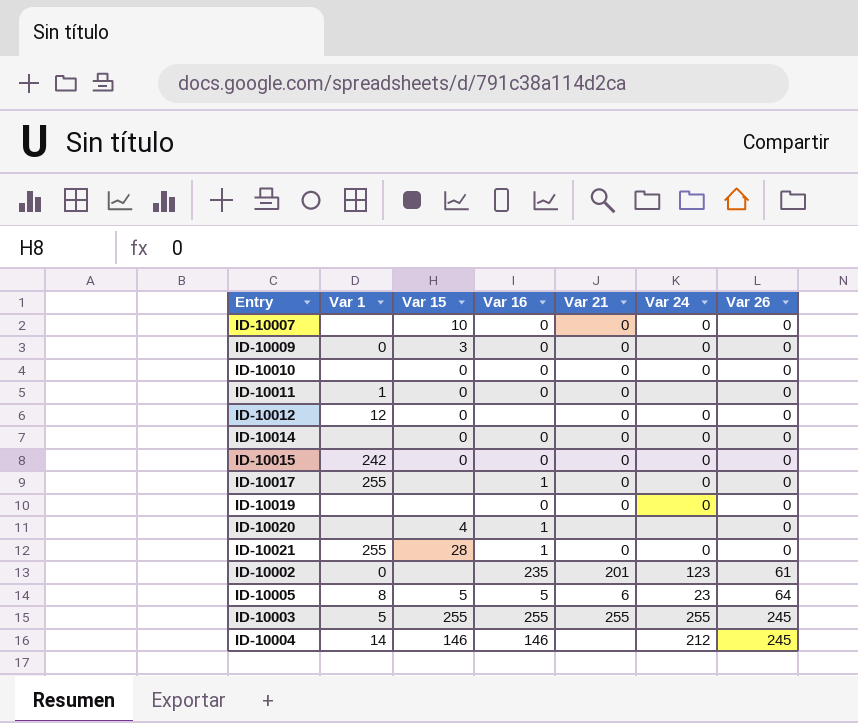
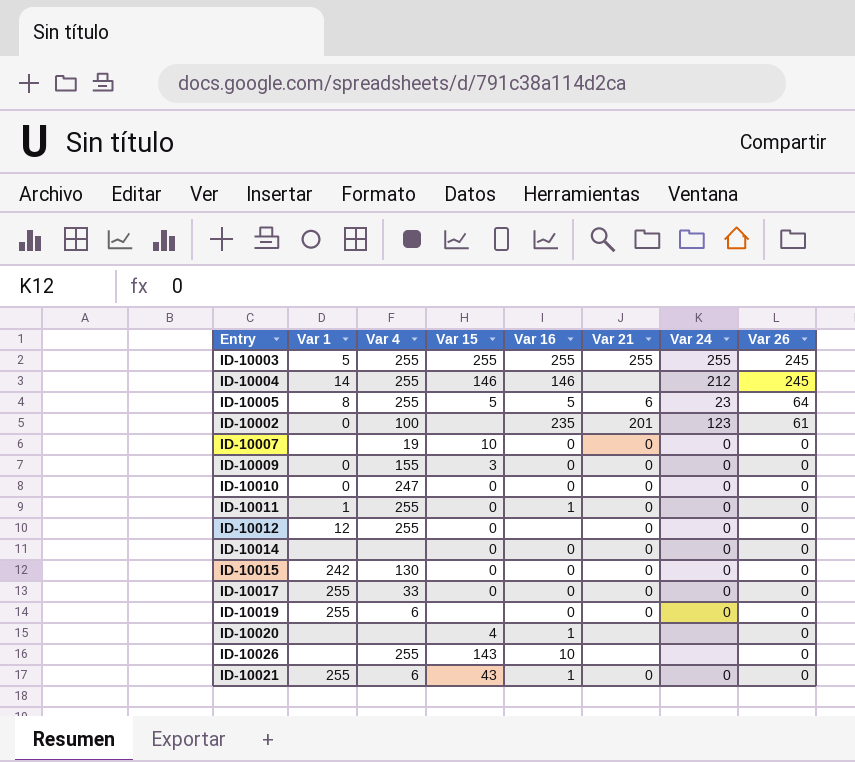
row order: Var 26 ascending -> Var 26 descending
column Var 4 | position: none -> 3
ID-10010 | Var 1: none -> 0
ID-10011 | Var 16: 0 -> 1
ID-10011 | Var 24: none -> 0
ID-10017 | Var 15: none -> 0
ID-10017 | Var 16: 1 -> 0
ID-10019 | Var 1: none -> 255
row ID-10026: none -> none | 255 | 143 | 10 | none | none | 0
ID-10021 | Var 15: 28 -> 43

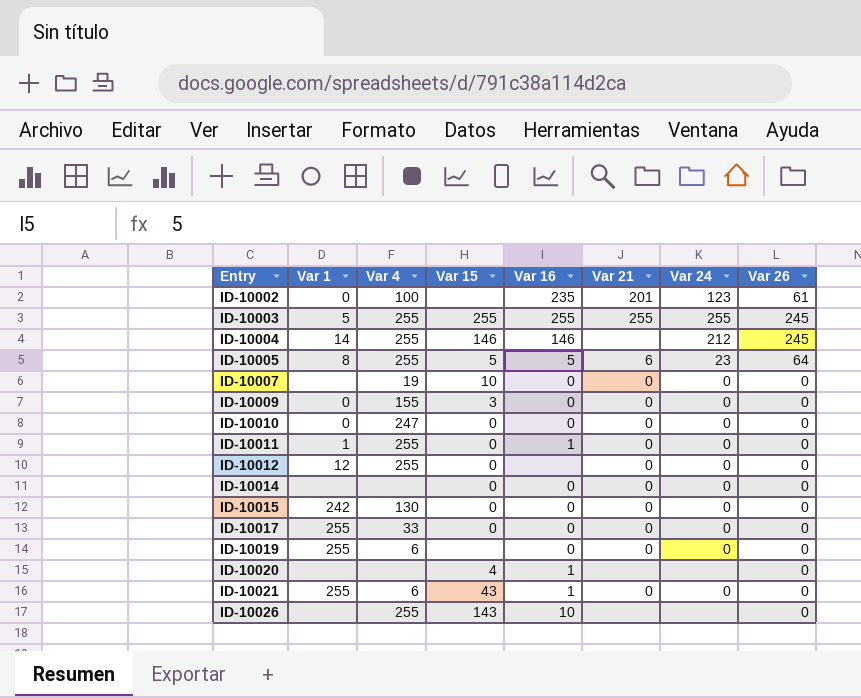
row order: Var 26 descending -> Entry ascending

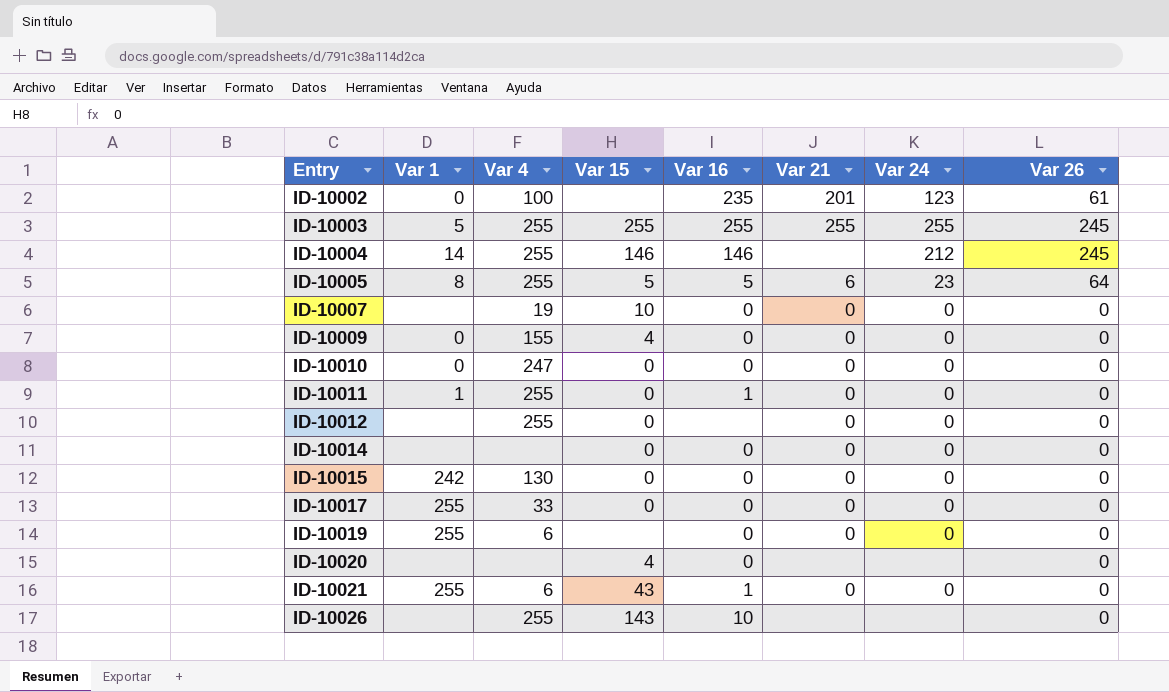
ID-10009 | Var 15: 3 -> 4
ID-10012 | Var 1: 12 -> none
ID-10020 | Var 16: 1 -> 0

